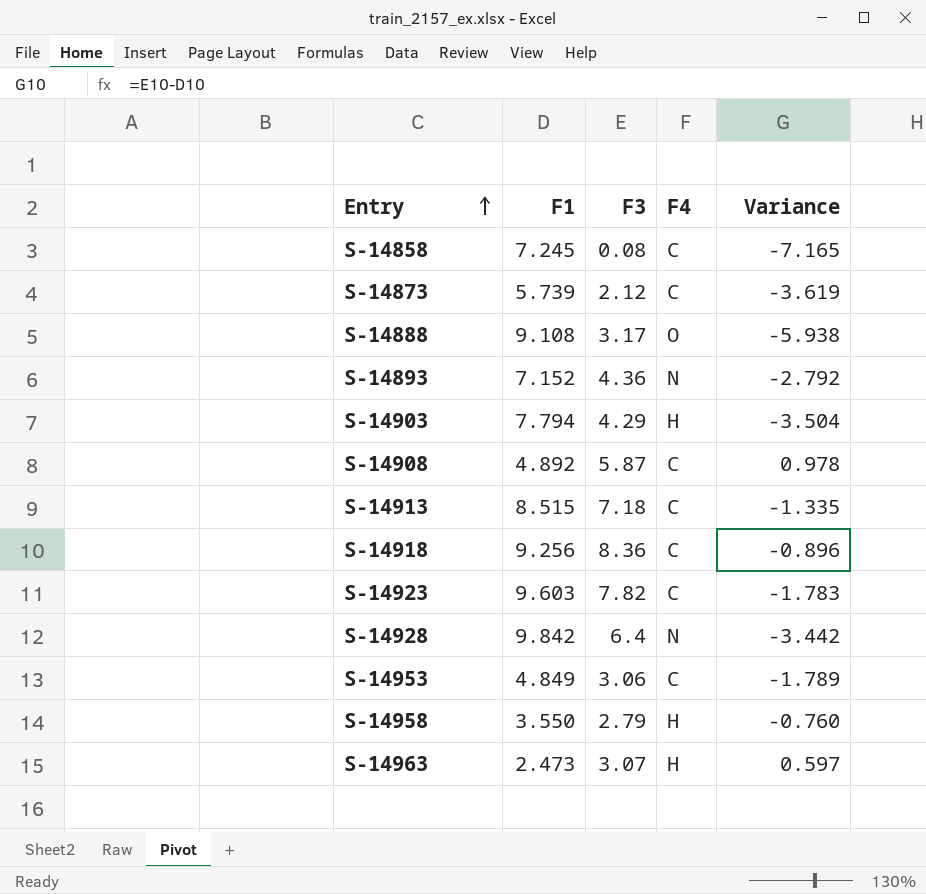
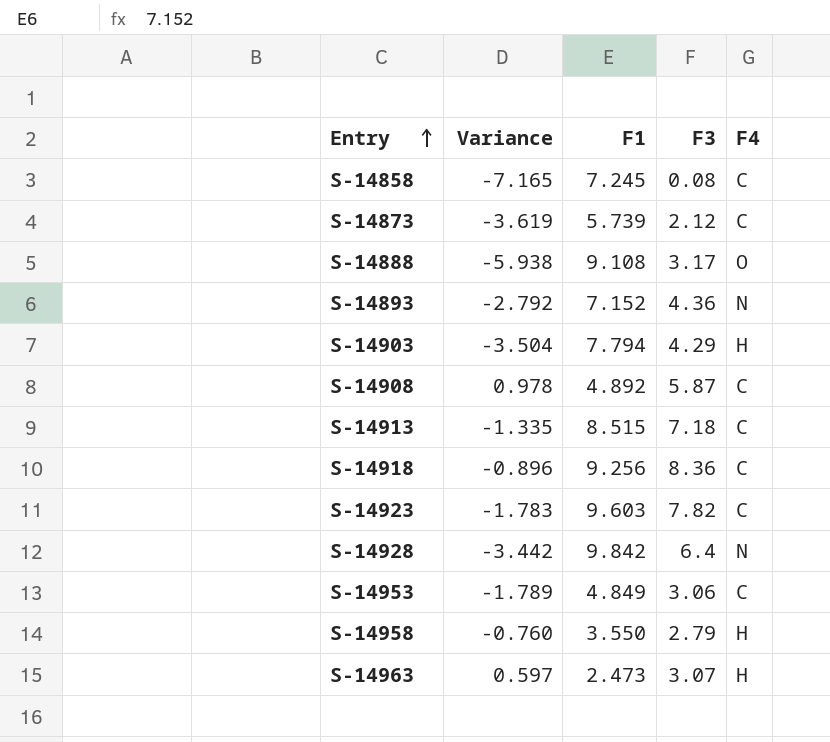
column Variance | position: 5 -> 2

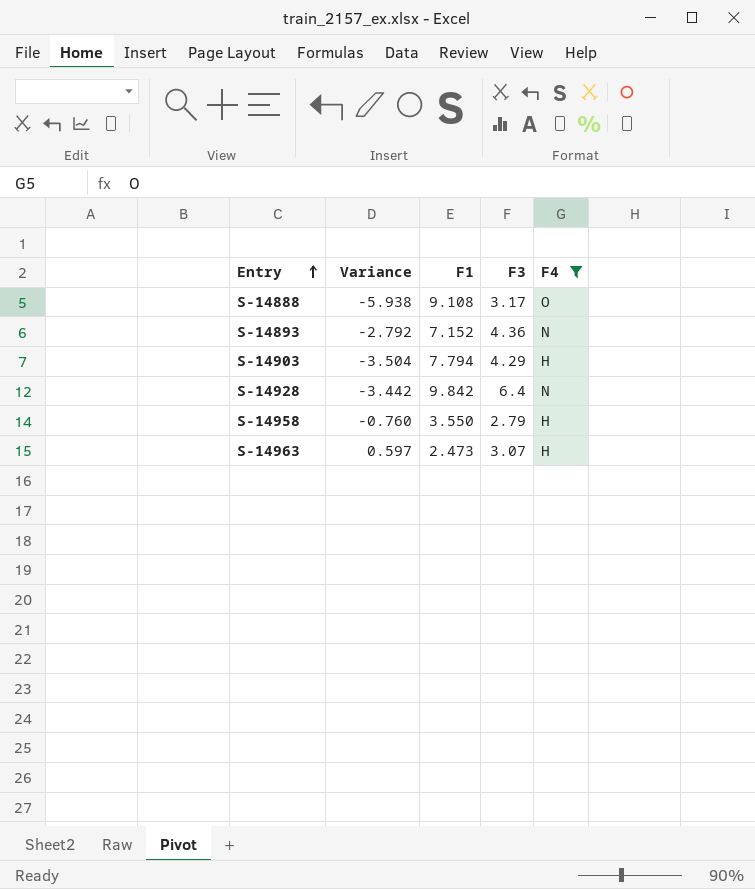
filter: none -> F4 != C

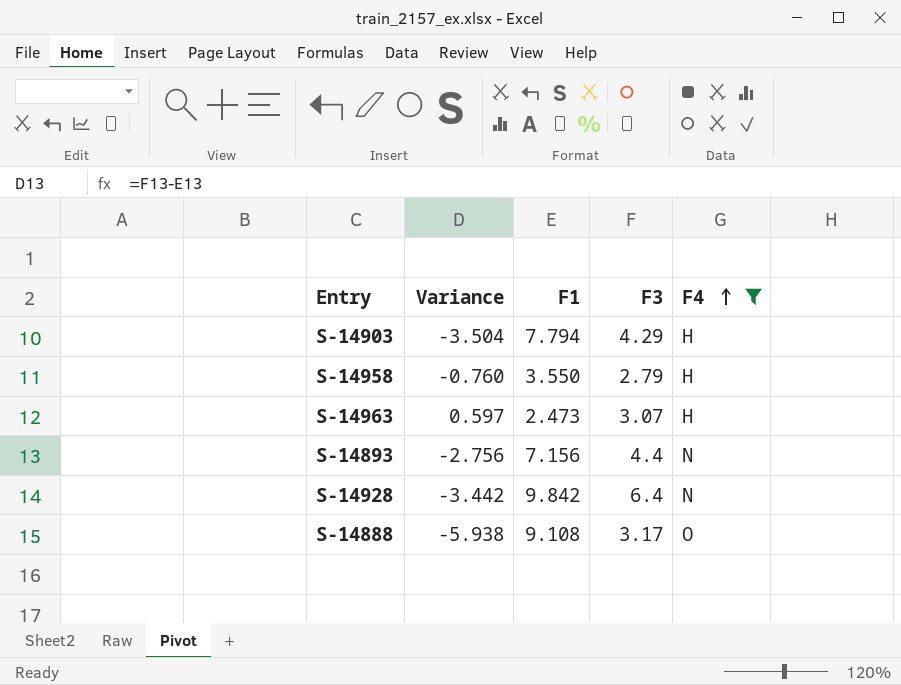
row order: Entry ascending -> F4 ascending
S-14893 | Variance: -2.792 -> -2.756
S-14893 | F1: 7.152 -> 7.156
S-14893 | F3: 4.36 -> 4.4

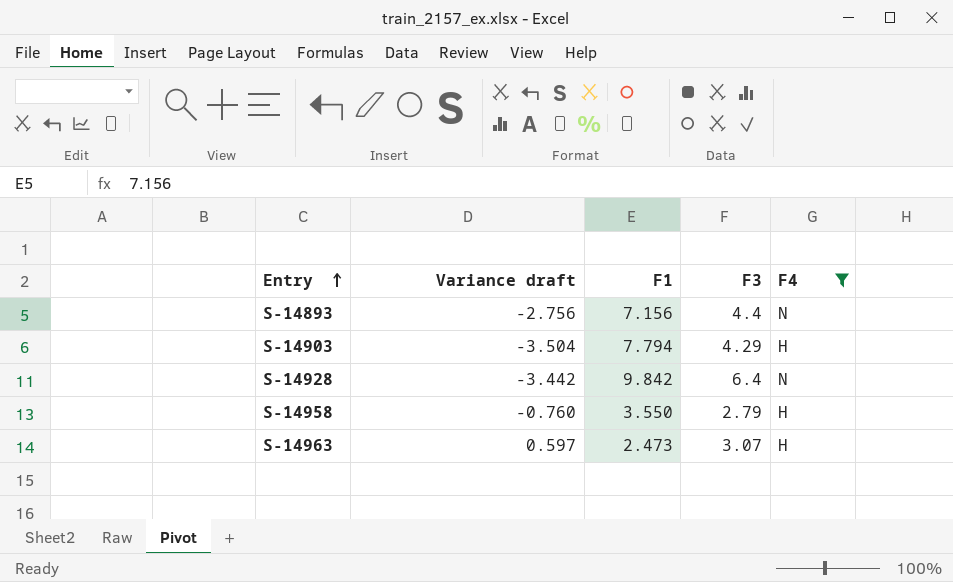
row order: F4 ascending -> Entry ascending
column name: Variance -> Variance draft
row S-14888: -5.938 | 9.108 | 3.17 | O -> none

